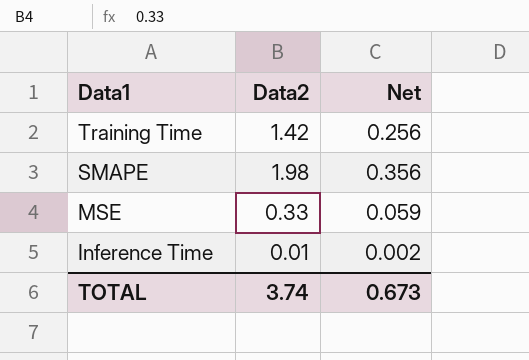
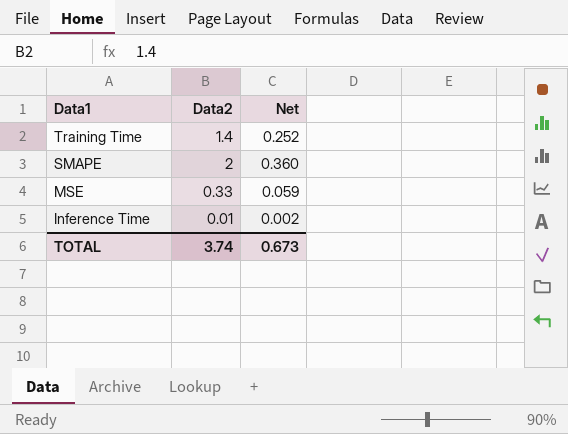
Training Time | Data2: 1.42 -> 1.4
Training Time | Net: 0.256 -> 0.252
SMAPE | Data2: 1.98 -> 2
SMAPE | Net: 0.356 -> 0.360

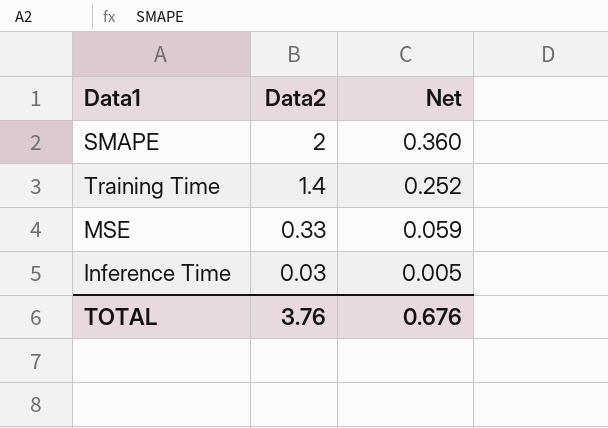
row order: Data1 descending -> Data2 descending
Inference Time | Data2: 0.01 -> 0.03
Inference Time | Net: 0.002 -> 0.005
TOTAL | Data2: 3.74 -> 3.76
TOTAL | Net: 0.673 -> 0.676

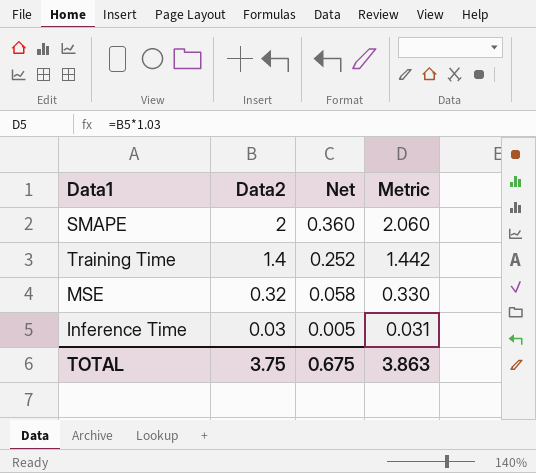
column Metric | formula: none -> [Data2] * 1.03
MSE | Data2: 0.33 -> 0.32
MSE | Net: 0.059 -> 0.058
TOTAL | Data2: 3.76 -> 3.75
TOTAL | Net: 0.676 -> 0.675

